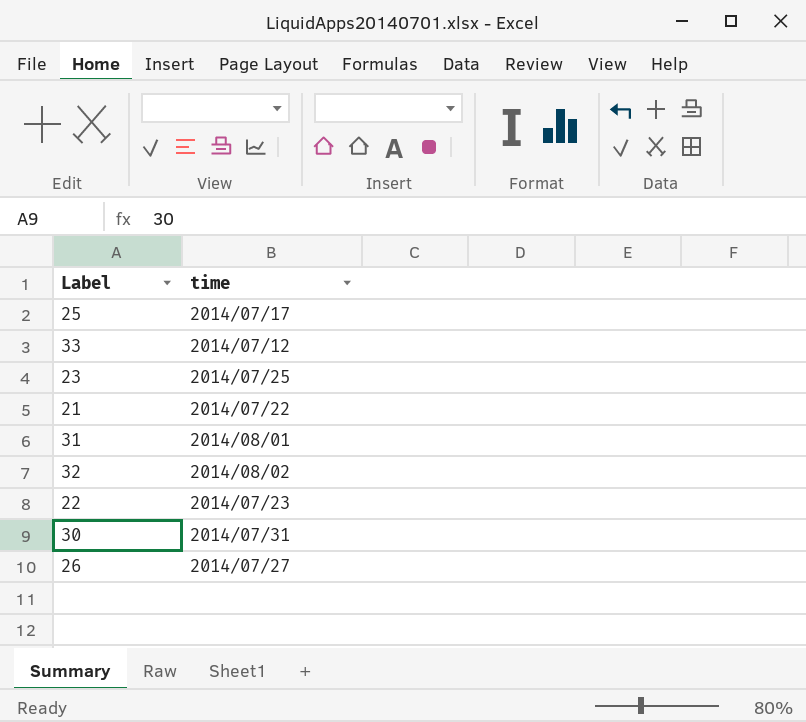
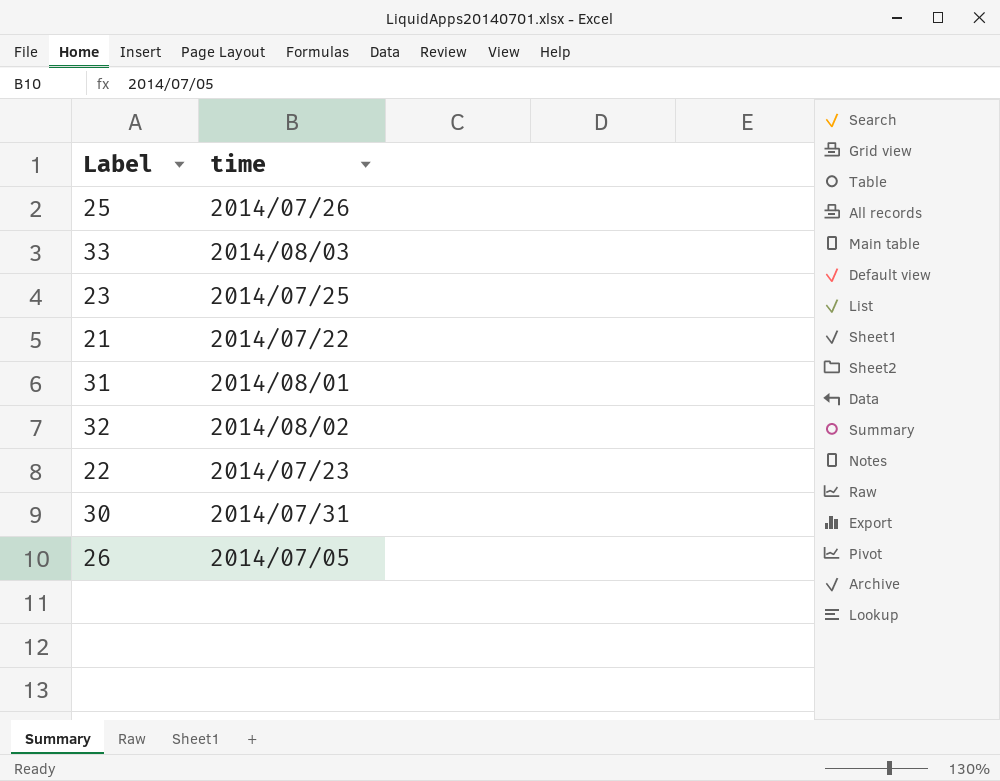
25 | time: 2014/07/17 -> 2014/07/26
33 | time: 2014/07/12 -> 2014/08/03
26 | time: 2014/07/27 -> 2014/07/05

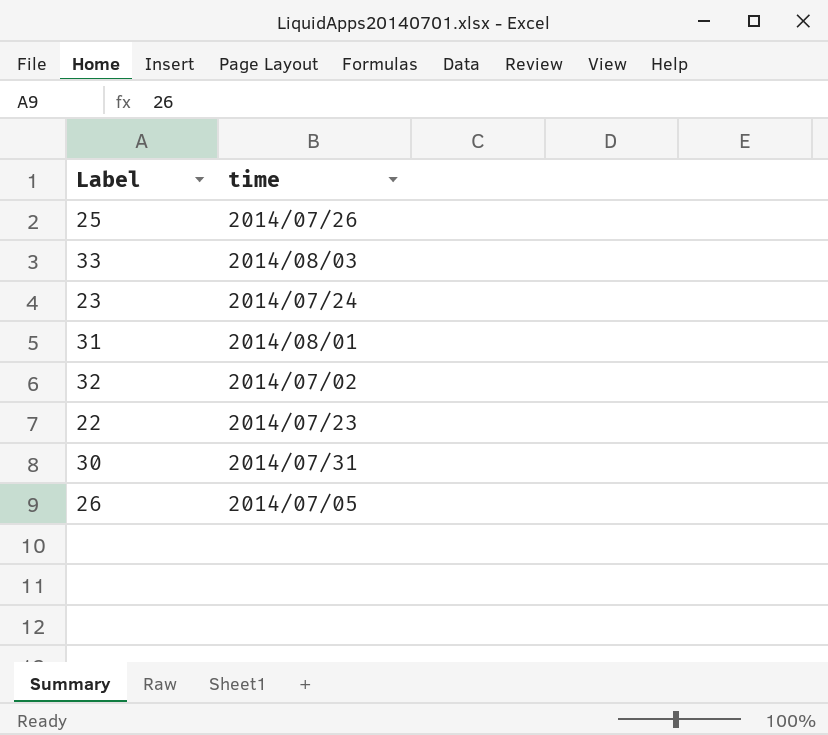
row 21: 2014/07/22 -> none
23 | time: 2014/07/25 -> 2014/07/24
32 | time: 2014/08/02 -> 2014/07/02

